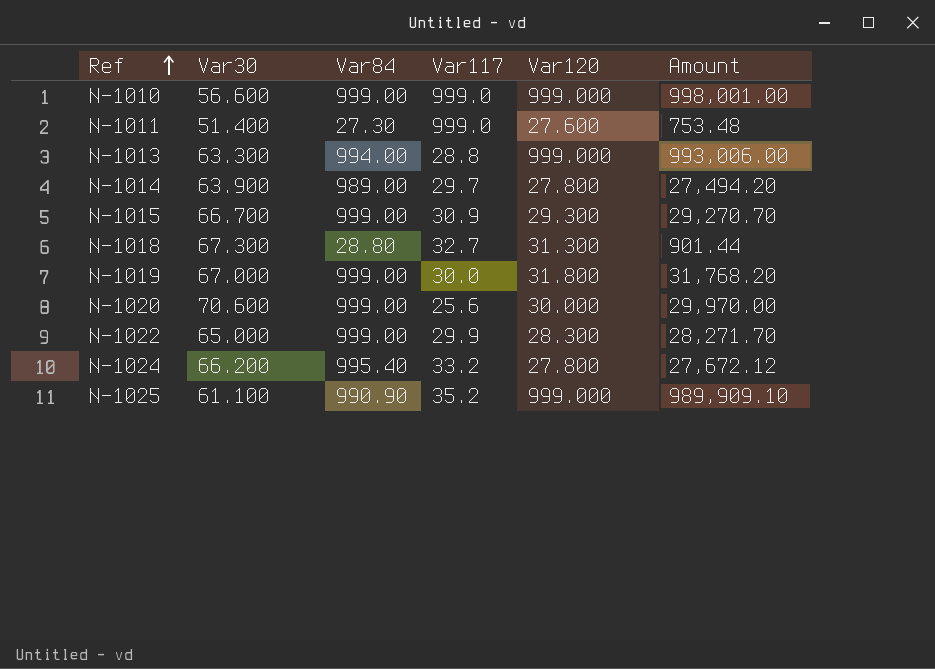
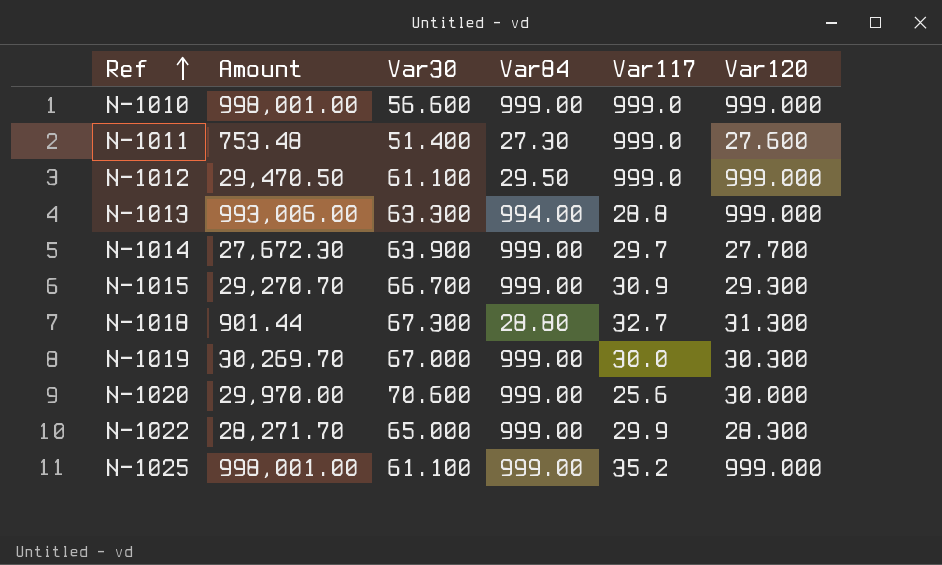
column Amount | position: 6 -> 2
row N-1024: 66.200 | 995.40 | 33.2 | 27.800 | 27,672.12 -> none
row N-1012: none -> 29,470.50 | 61.100 | 29.50 | 999.0 | 999.000
N-1014 | Amount: 27,494.20 -> 27,672.30
N-1014 | Var84: 989.00 -> 999.00
N-1014 | Var120: 27.800 -> 27.700
N-1019 | Amount: 31,768.20 -> 30,269.70
N-1019 | Var120: 31.800 -> 30.300
N-1025 | Amount: 989,909.10 -> 998,001.00
N-1025 | Var84: 990.90 -> 999.00

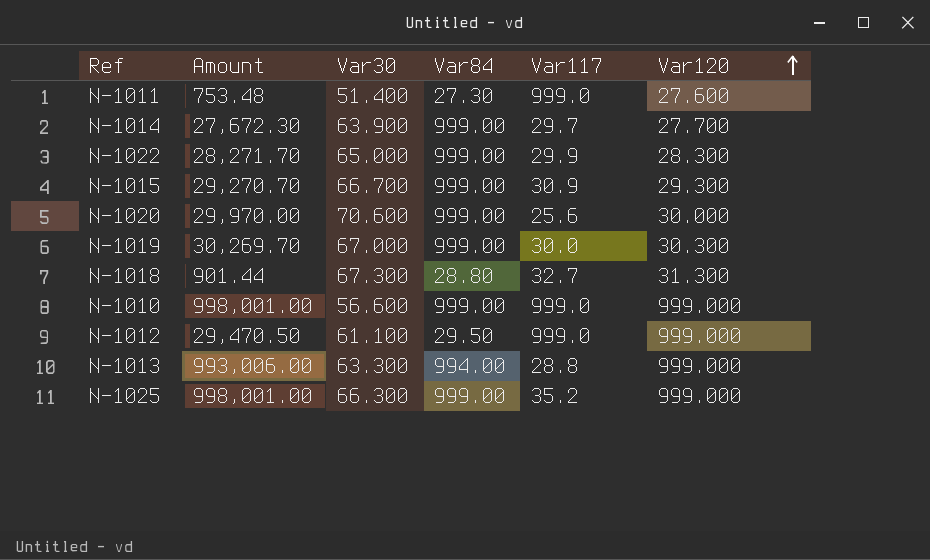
row order: Ref ascending -> Var120 ascending
N-1025 | Var30: 61.100 -> 66.300

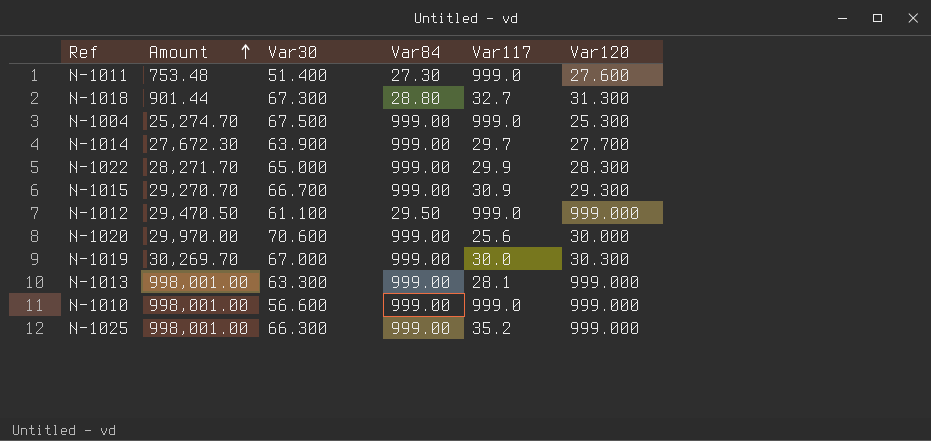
row order: Var120 ascending -> Amount ascending
row N-1004: none -> 25,274.70 | 67.500 | 999.00 | 999.0 | 25.300
N-1013 | Amount: 993,006.00 -> 998,001.00
N-1013 | Var84: 994.00 -> 999.00
N-1013 | Var117: 28.8 -> 28.1

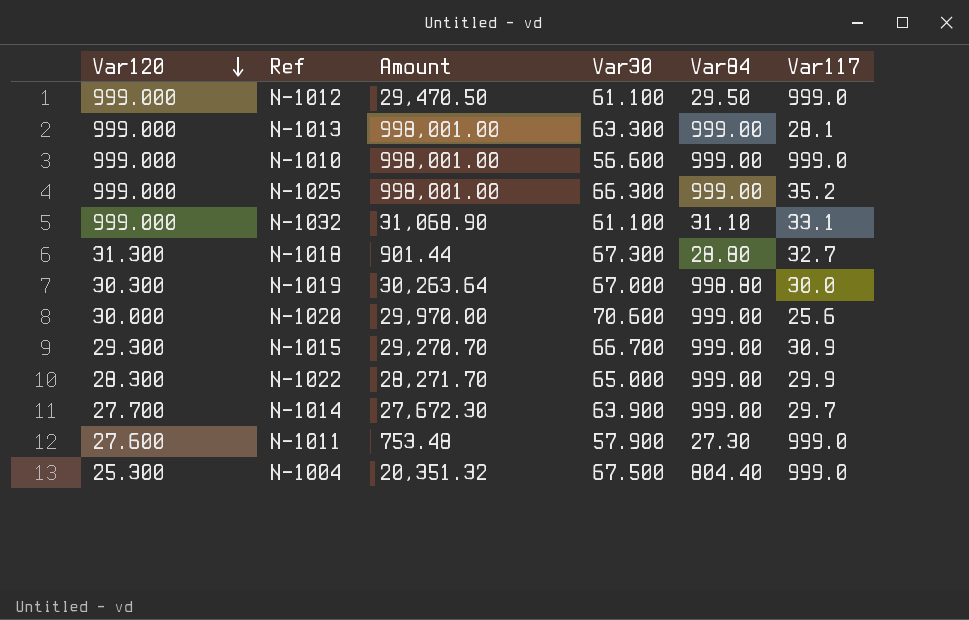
row order: Amount ascending -> Var120 descending
column Var120 | position: 6 -> 1
row N-1032: none -> 999.000 | 31,068.90 | 61.100 | 31.10 | 33.1
N-1019 | Amount: 30,269.70 -> 30,263.64
N-1019 | Var84: 999.00 -> 998.80
N-1011 | Var30: 51.400 -> 57.900
N-1004 | Amount: 25,274.70 -> 20,351.32
N-1004 | Var84: 999.00 -> 804.40

